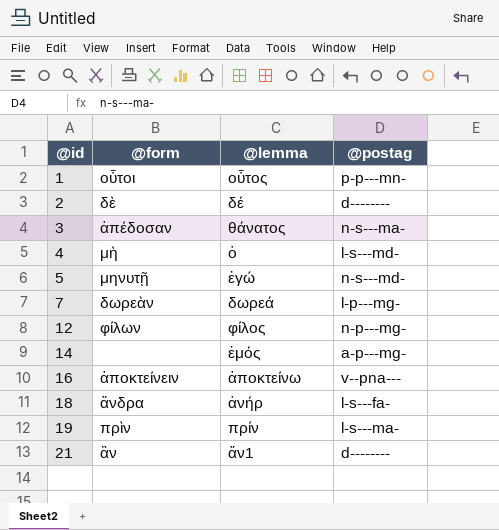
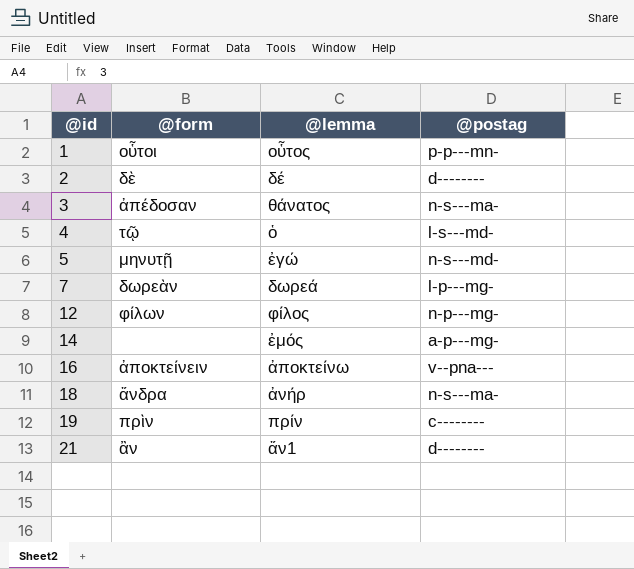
4 | @form: μὴ -> τῷ
18 | @postag: l-s---fa- -> n-s---ma-
19 | @postag: l-s---ma- -> c--------

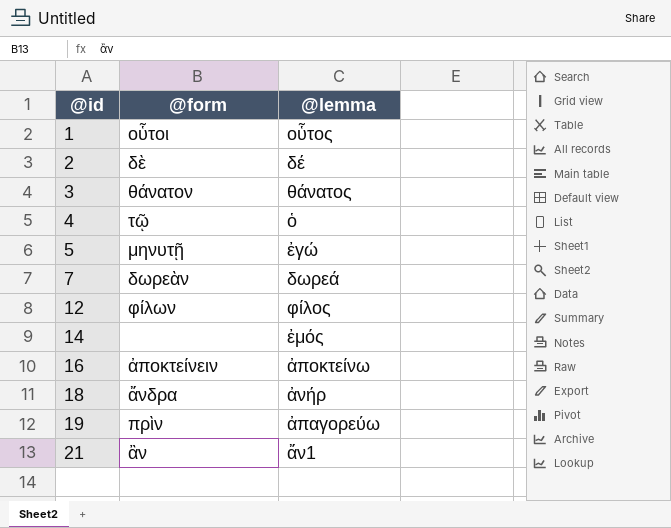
column @postag | position: 4 -> none
3 | @form: ἀπέδοσαν -> θάνατον
19 | @lemma: πρίν -> ἀπαγορεύω

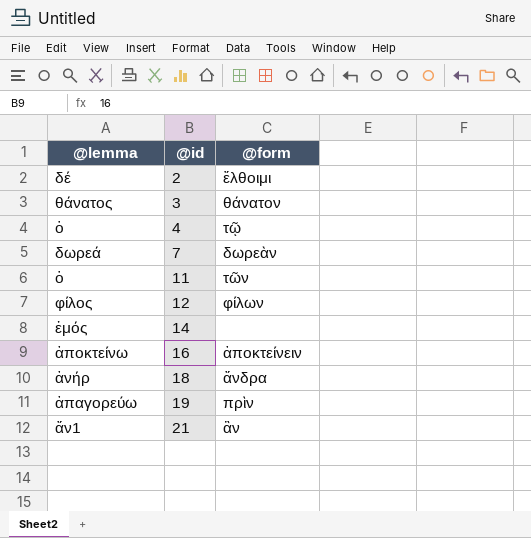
column @lemma | position: 3 -> 1
row 1: οὗτοι | οὗτος -> none
row 5: μηνυτῇ | ἐγώ -> none
2 | @form: δὲ -> ἔλθοιμι
row 11: none -> ὁ | τῶν

